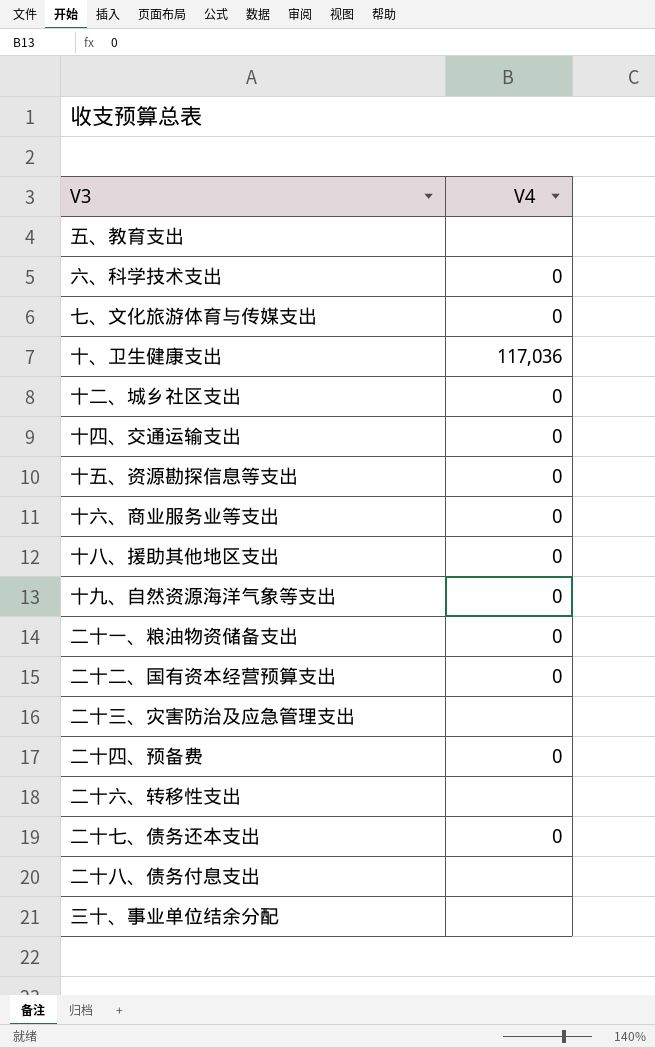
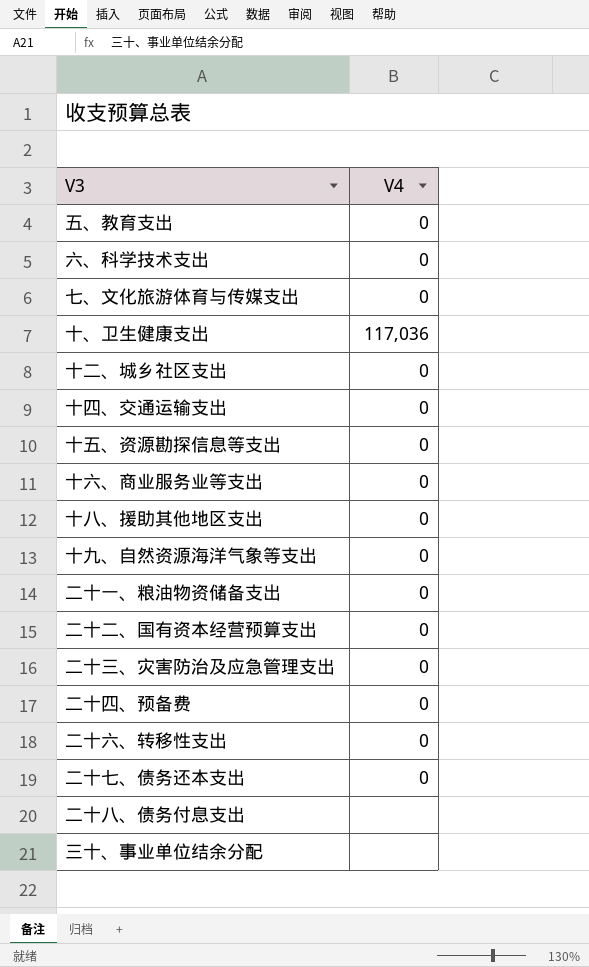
五、教育支出 | V4: none -> 0
二十三、灾害防治及应急管理支出 | V4: none -> 0
二十六、转移性支出 | V4: none -> 0

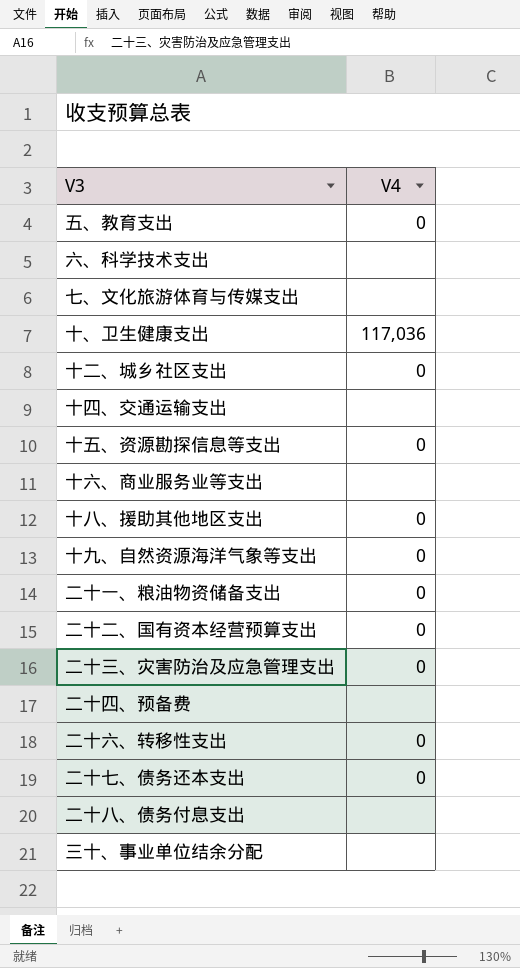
六、科学技术支出 | V4: 0 -> none
七、文化旅游体育与传媒支出 | V4: 0 -> none
十四、交通运输支出 | V4: 0 -> none
十六、商业服务业等支出 | V4: 0 -> none
二十四、预备费 | V4: 0 -> none

